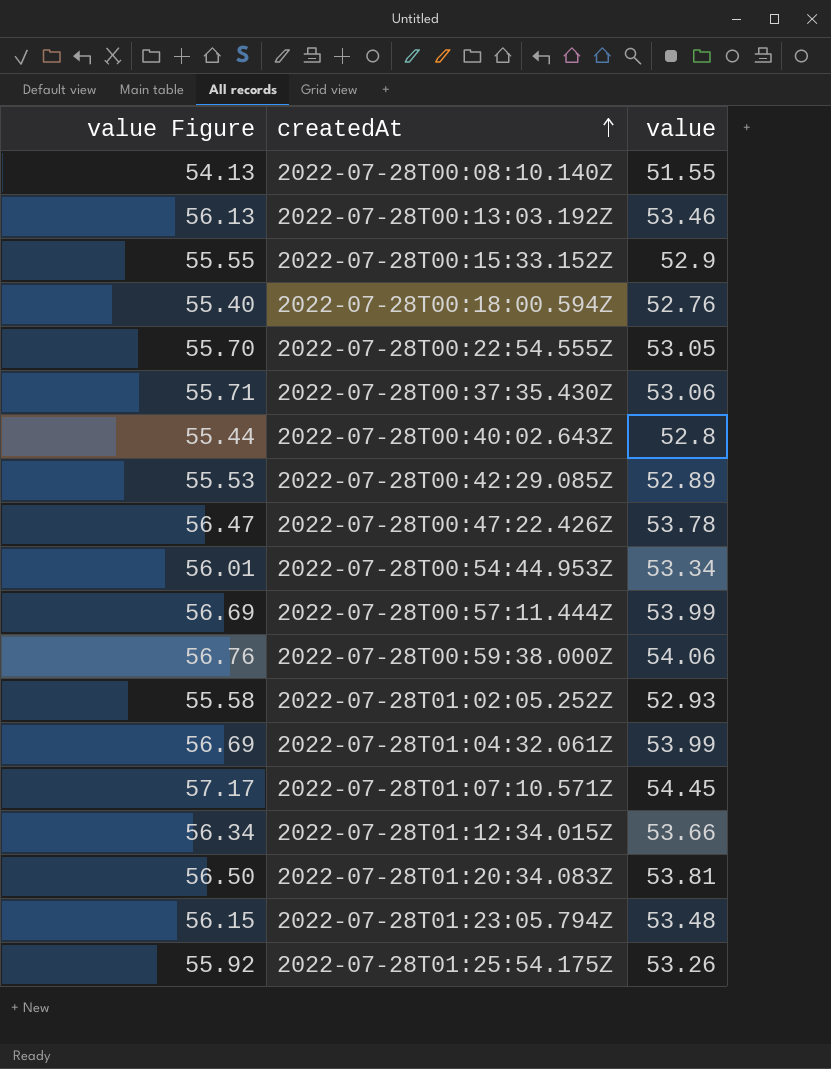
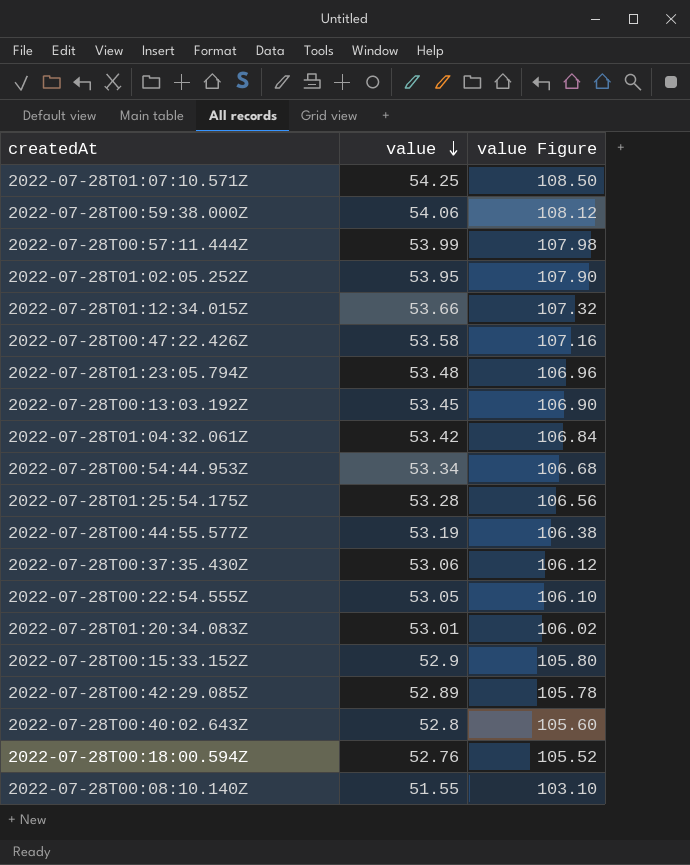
row order: createdAt ascending -> value descending
column value Figure | formula: [value] * 1.05 -> [value] * 2
column value Figure | position: 1 -> 3
2022-07-28T01:07:10.571Z | value: 54.45 -> 54.25
2022-07-28T01:02:05.252Z | value: 52.93 -> 53.95
2022-07-28T00:47:22.426Z | value: 53.78 -> 53.58
2022-07-28T00:13:03.192Z | value: 53.46 -> 53.45
2022-07-28T01:04:32.061Z | value: 53.99 -> 53.42
2022-07-28T01:25:54.175Z | value: 53.26 -> 53.28
row 2022-07-28T00:44:55.577Z: none -> 53.19 | 106.38
2022-07-28T01:20:34.083Z | value: 53.81 -> 53.01

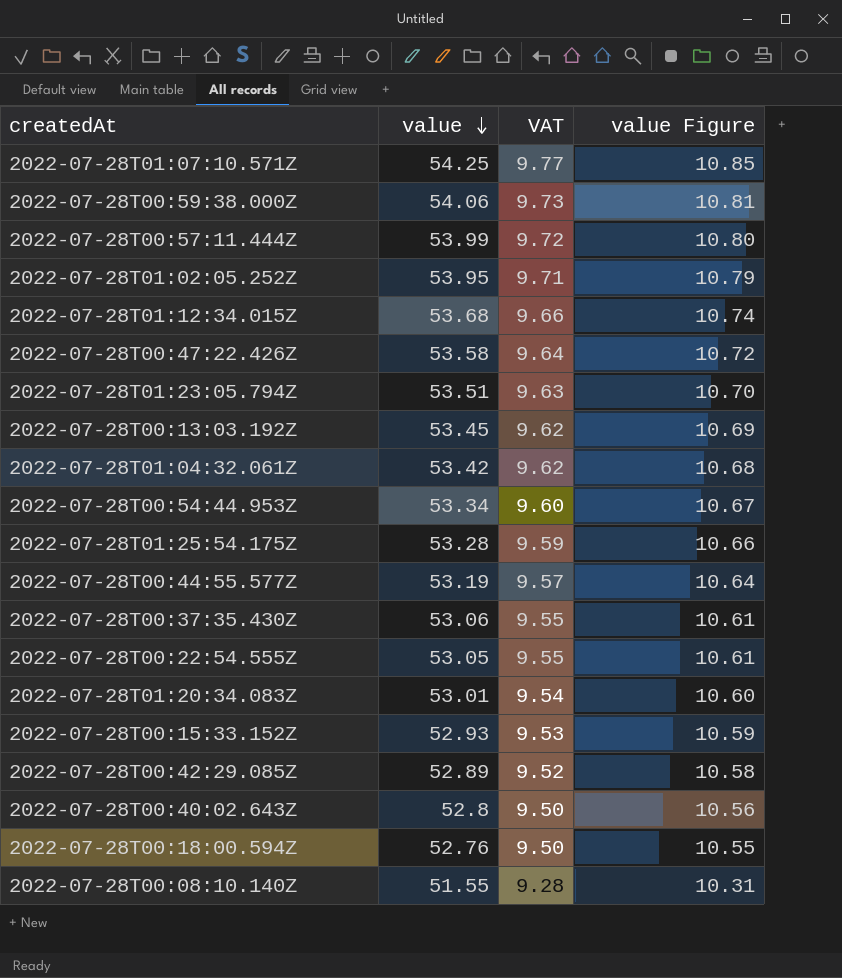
column VAT | formula: none -> [value] * 0.18
column value Figure | formula: [value] * 2 -> [value] * 0.2
2022-07-28T01:12:34.015Z | value: 53.66 -> 53.68
2022-07-28T01:23:05.794Z | value: 53.48 -> 53.51
2022-07-28T00:15:33.152Z | value: 52.9 -> 52.93

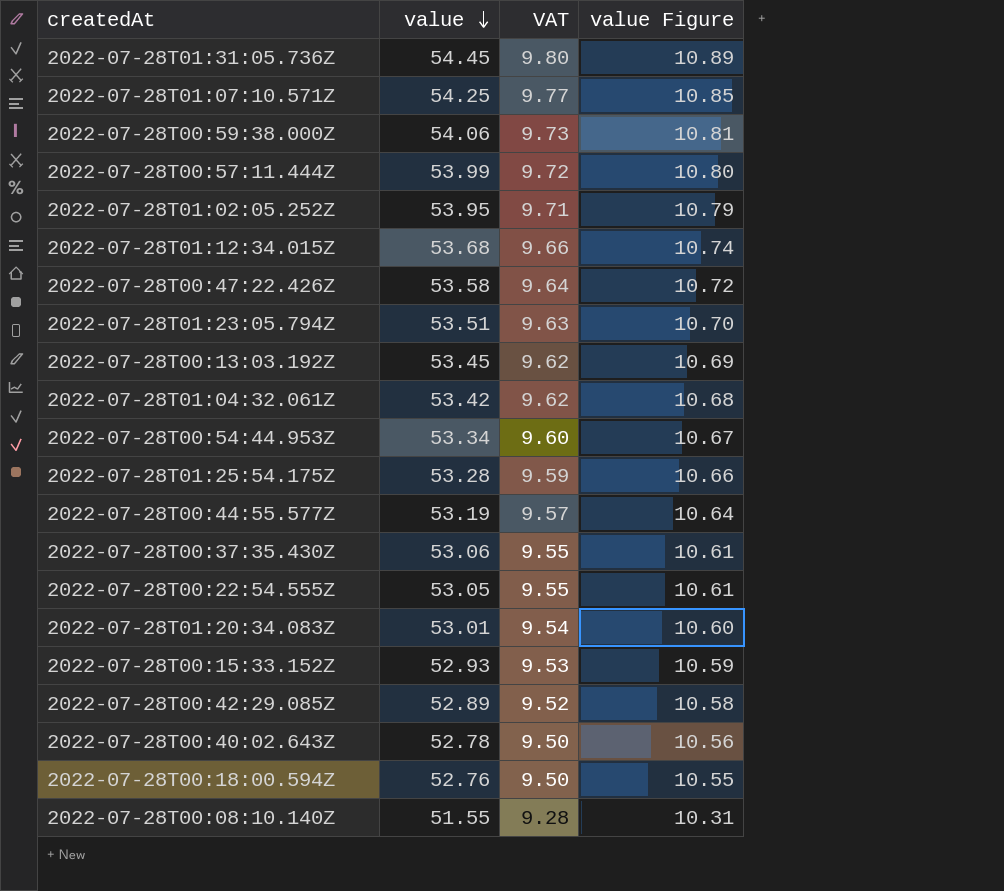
row 2022-07-28T01:31:05.736Z: none -> 54.45 | 9.80 | 10.89
2022-07-28T00:40:02.643Z | value: 52.8 -> 52.78

